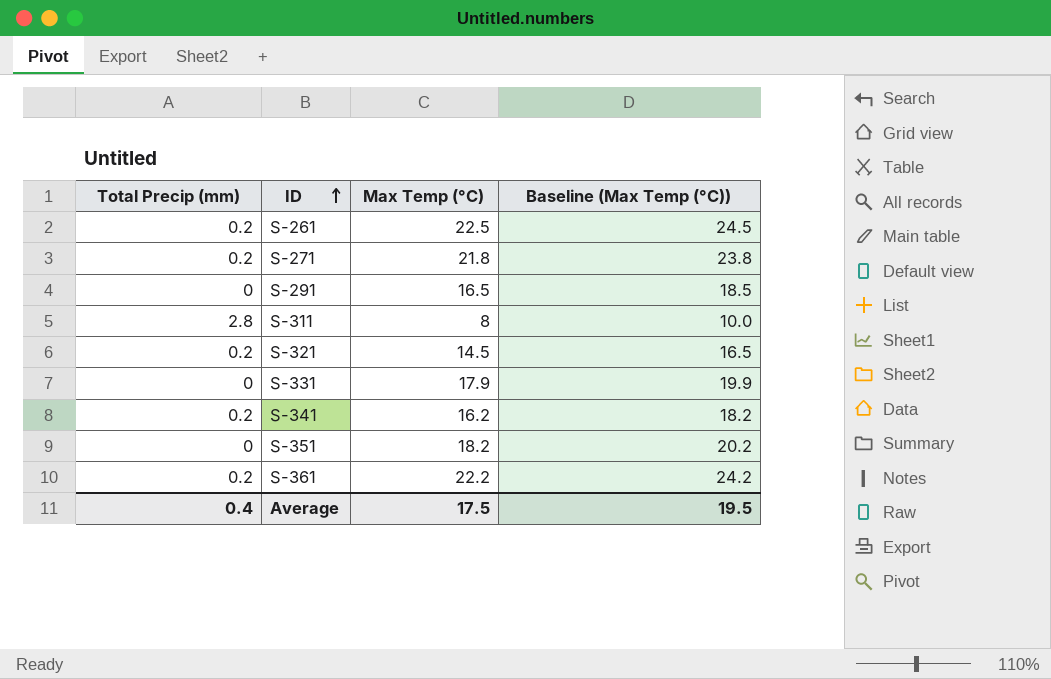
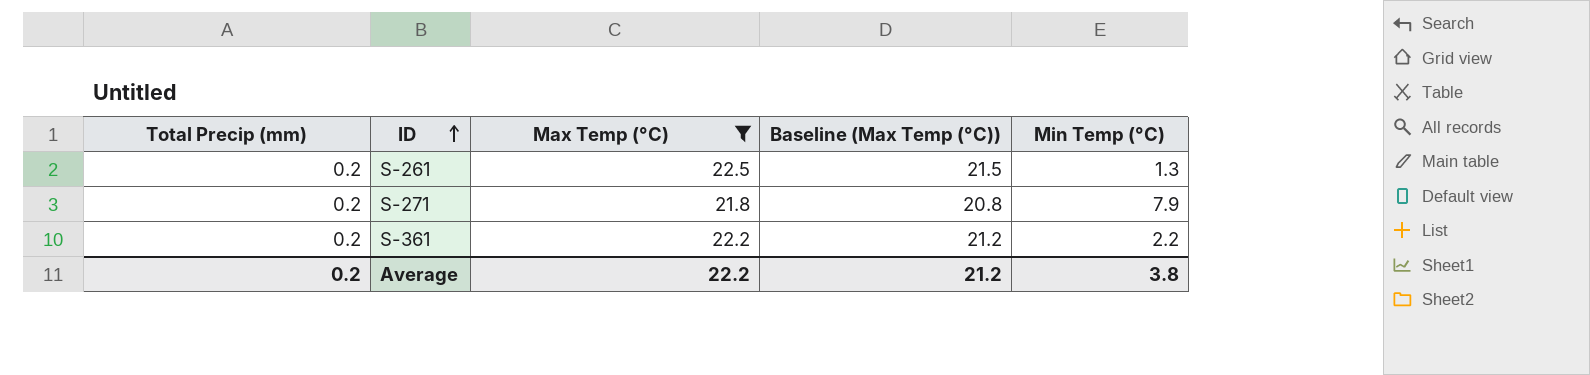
filter: none -> Max Temp (°C) >= 21.8
column Baseline (Max Temp (°C)) | formula: [Max Temp (°C)] + 2 -> [Max Temp (°C)] - 1
column Min Temp (°C) | position: none -> 5
Average | Total Precip (mm): 0.4 -> 0.2
Average | Max Temp (°C): 17.5 -> 22.2
Average | Baseline (Max Temp (°C)): 19.5 -> 21.2

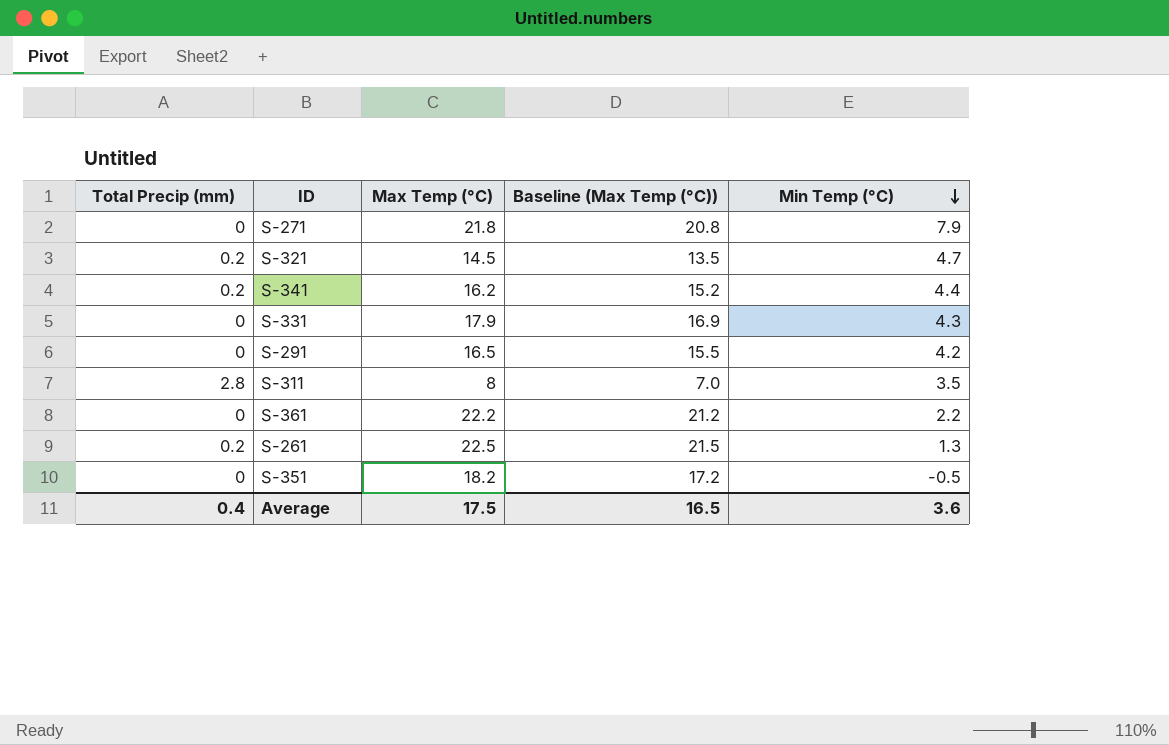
filter: Max Temp (°C) >= 21.8 -> none
row order: ID ascending -> Min Temp (°C) descending
S-271 | Total Precip (mm): 0.2 -> 0
S-361 | Total Precip (mm): 0.2 -> 0
Average | Total Precip (mm): 0.2 -> 0.4
Average | Max Temp (°C): 22.2 -> 17.5
Average | Baseline (Max Temp (°C)): 21.2 -> 16.5
Average | Min Temp (°C): 3.8 -> 3.6

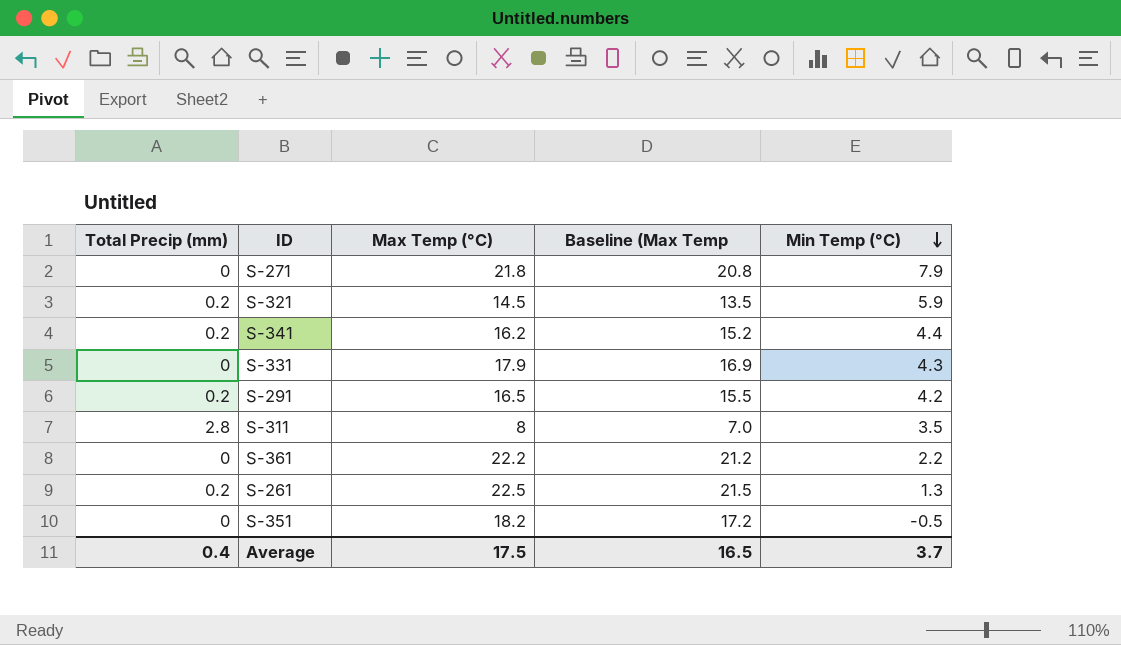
column name: Baseline (Max Temp (°C)) -> Baseline (Max Temp
S-321 | Min Temp (°C): 4.7 -> 5.9
S-291 | Total Precip (mm): 0 -> 0.2
Average | Min Temp (°C): 3.6 -> 3.7

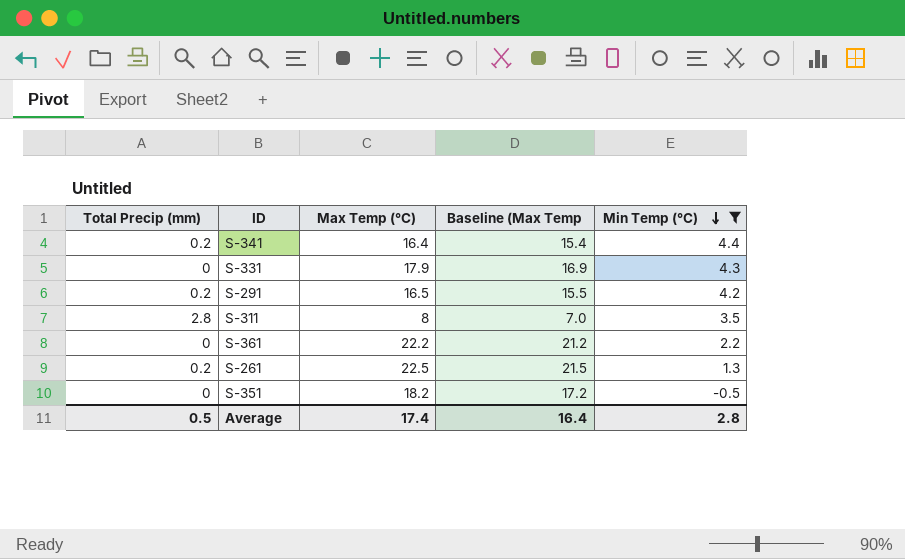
filter: none -> Min Temp (°C) <= 4.4
S-341 | Max Temp (°C): 16.2 -> 16.4
S-341 | Baseline (Max Temp: 15.2 -> 15.4
Average | Total Precip (mm): 0.4 -> 0.5
Average | Max Temp (°C): 17.5 -> 17.4
Average | Baseline (Max Temp: 16.5 -> 16.4
Average | Min Temp (°C): 3.7 -> 2.8

